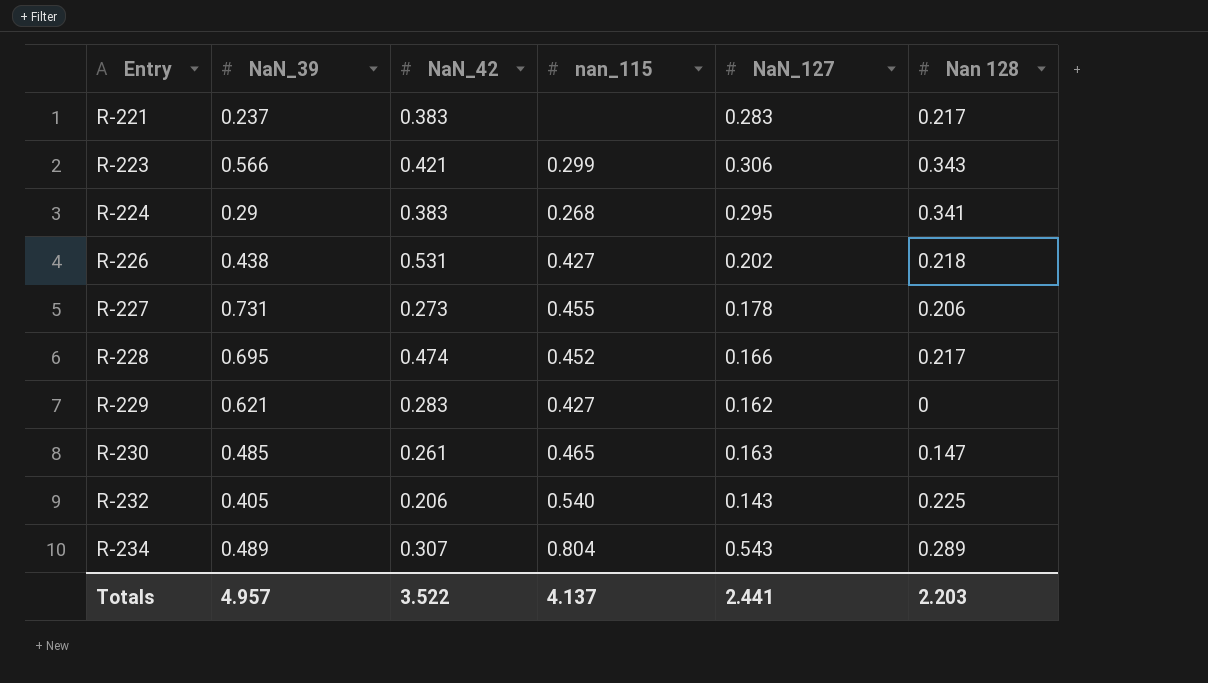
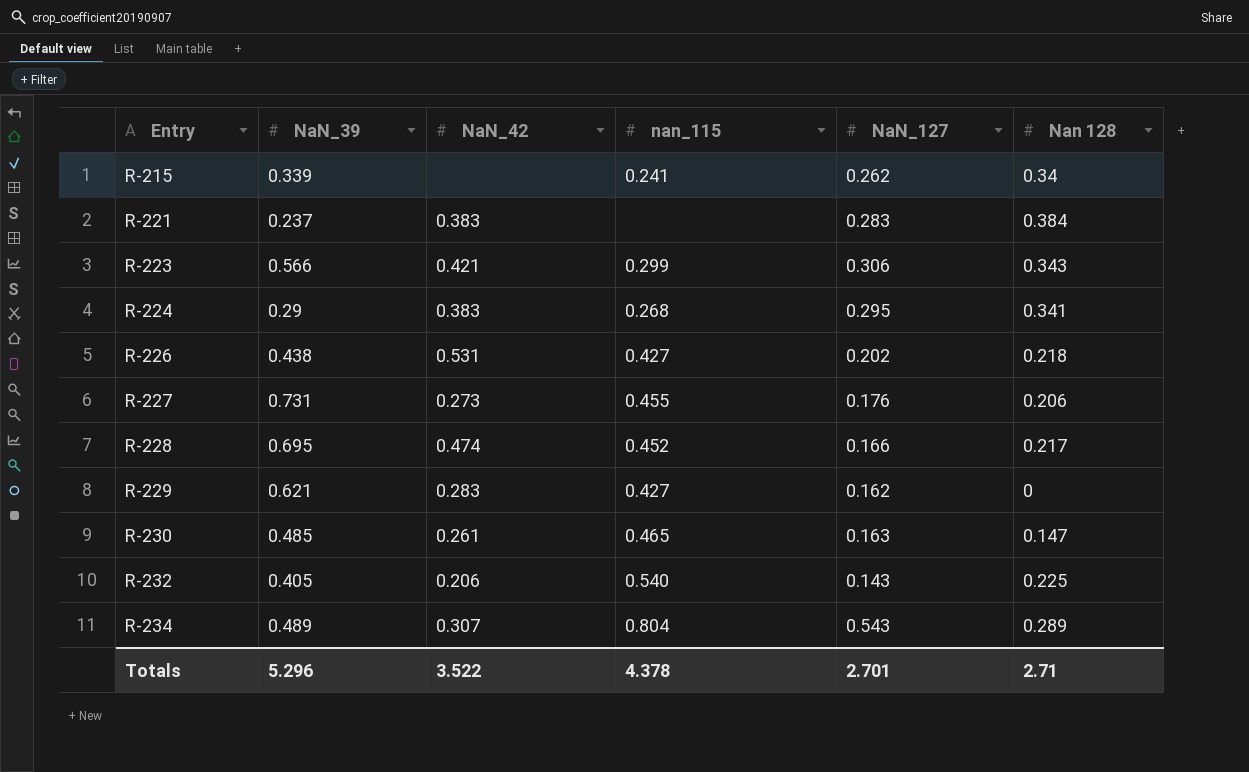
row R-215: none -> 0.339 | none | 0.241 | 0.262 | 0.34
R-221 | Nan 128: 0.217 -> 0.384
R-227 | NaN_127: 0.178 -> 0.176
Totals | NaN_39: 4.957 -> 5.296
Totals | nan_115: 4.137 -> 4.378
Totals | NaN_127: 2.441 -> 2.701
Totals | Nan 128: 2.203 -> 2.71

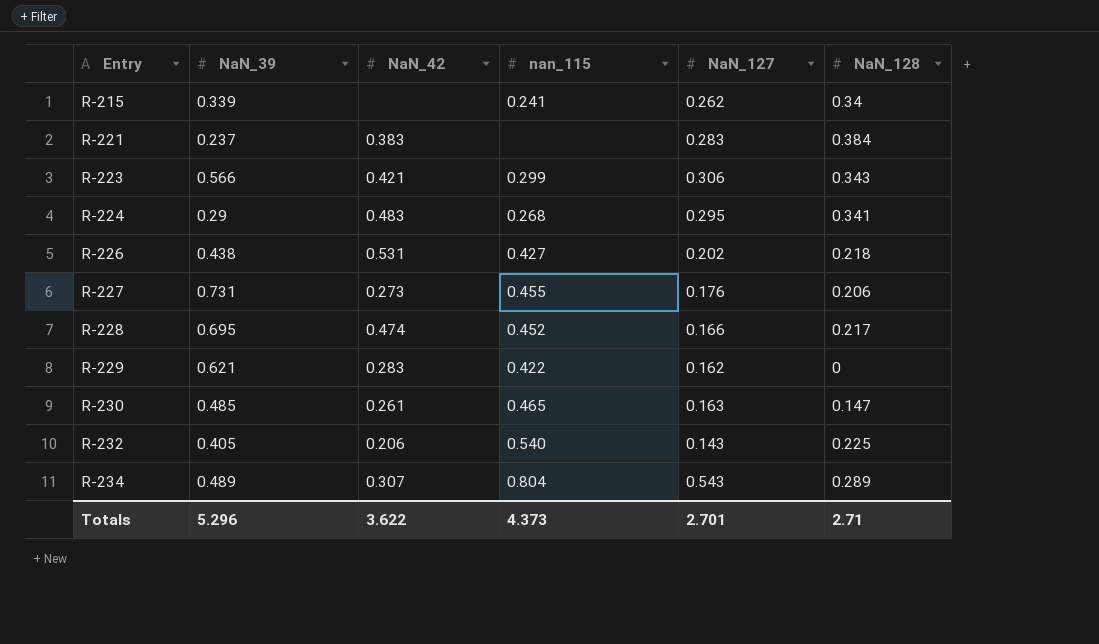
column name: Nan 128 -> NaN_128
R-224 | NaN_42: 0.383 -> 0.483
R-229 | nan_115: 0.427 -> 0.422
Totals | NaN_42: 3.522 -> 3.622
Totals | nan_115: 4.378 -> 4.373

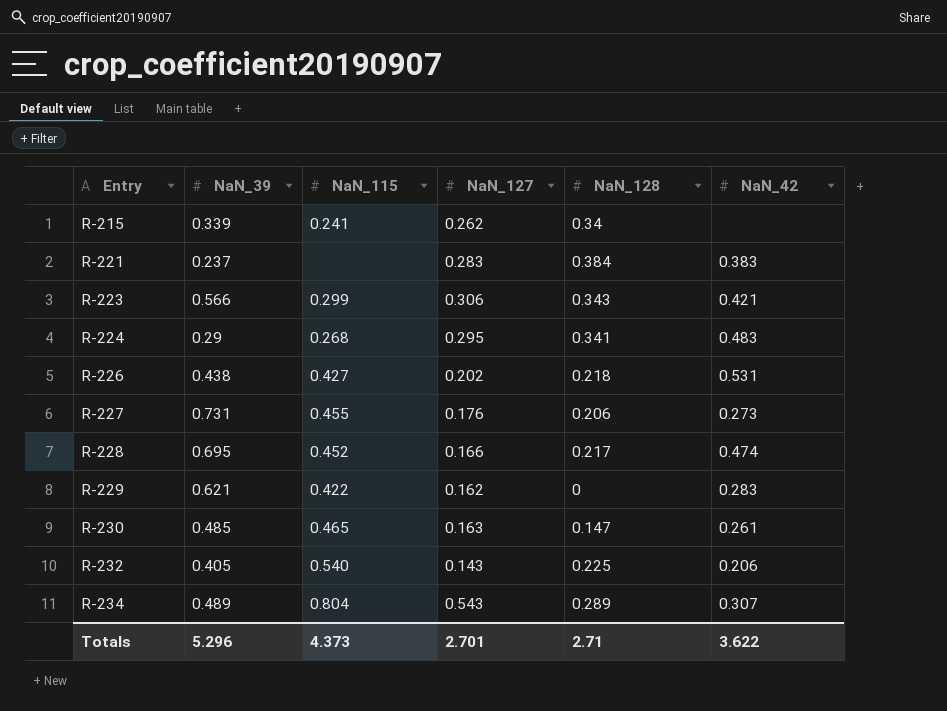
column name: nan_115 -> NaN_115
column NaN_42 | position: 3 -> 6

